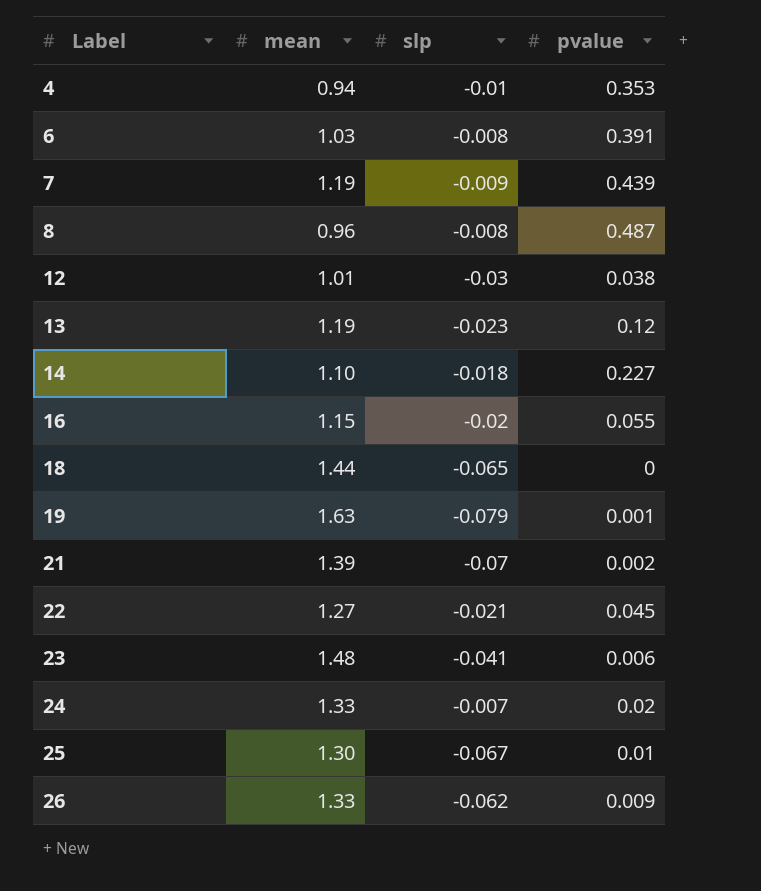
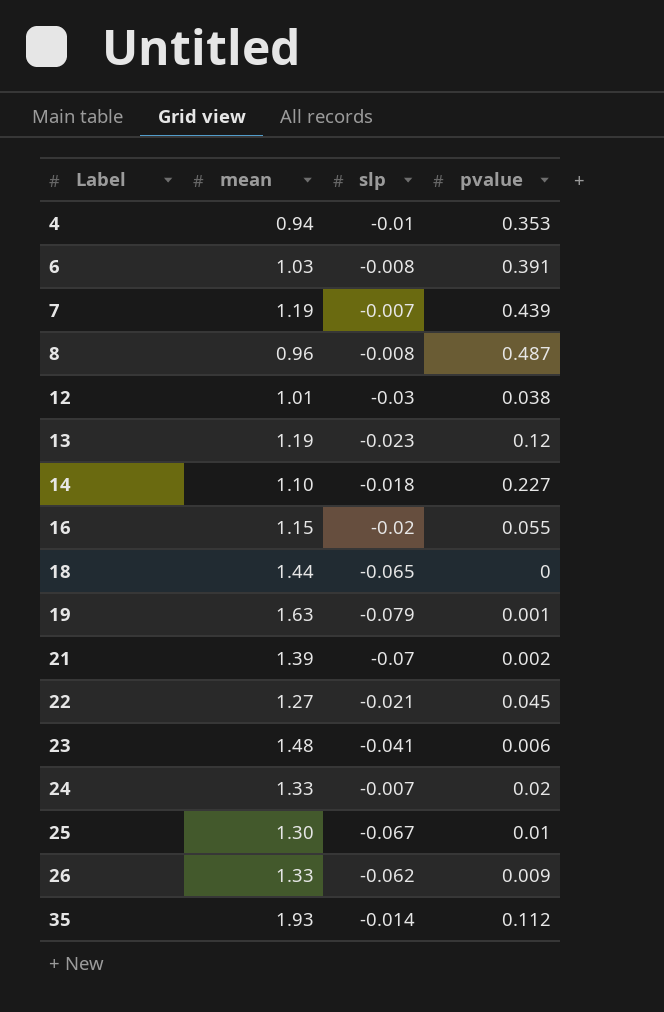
7 | slp: -0.009 -> -0.007
row 35: none -> 1.93 | -0.014 | 0.112

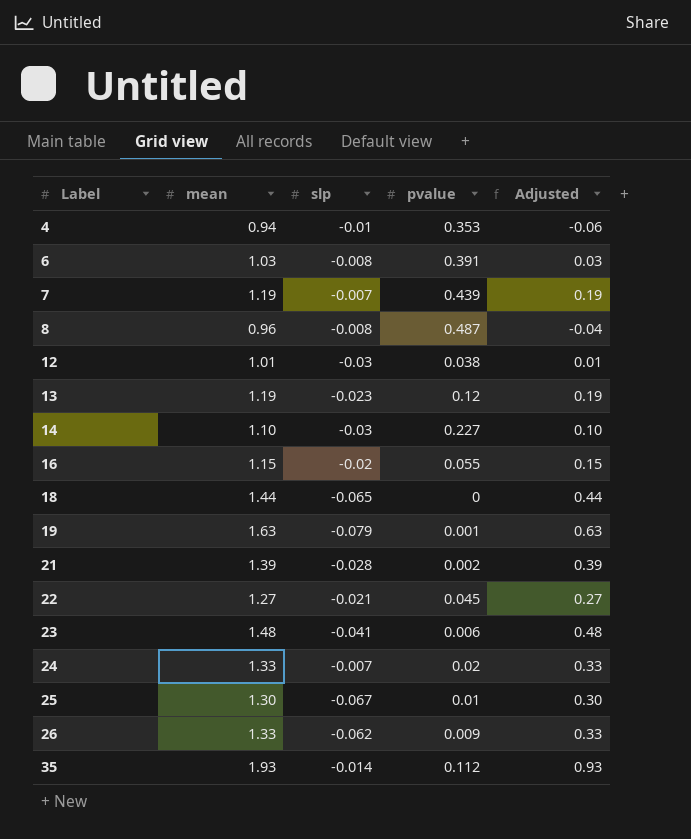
column Adjusted | formula: none -> [mean] - 1
14 | slp: -0.018 -> -0.03
21 | slp: -0.07 -> -0.028

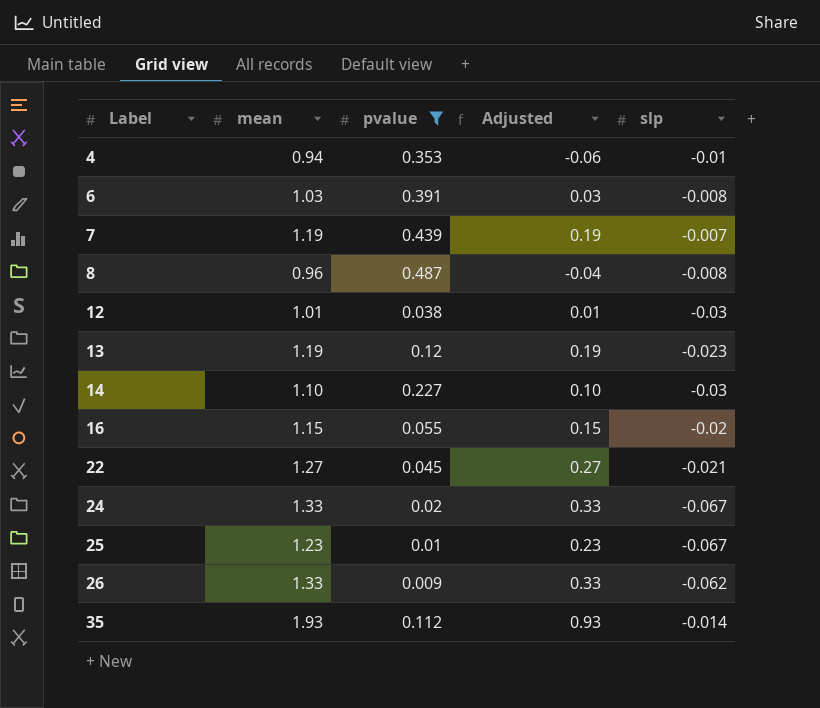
filter: none -> pvalue >= 0.009
column slp | position: 3 -> 5
24 | slp: -0.007 -> -0.067
25 | mean: 1.30 -> 1.23
25 | Adjusted: 0.30 -> 0.23

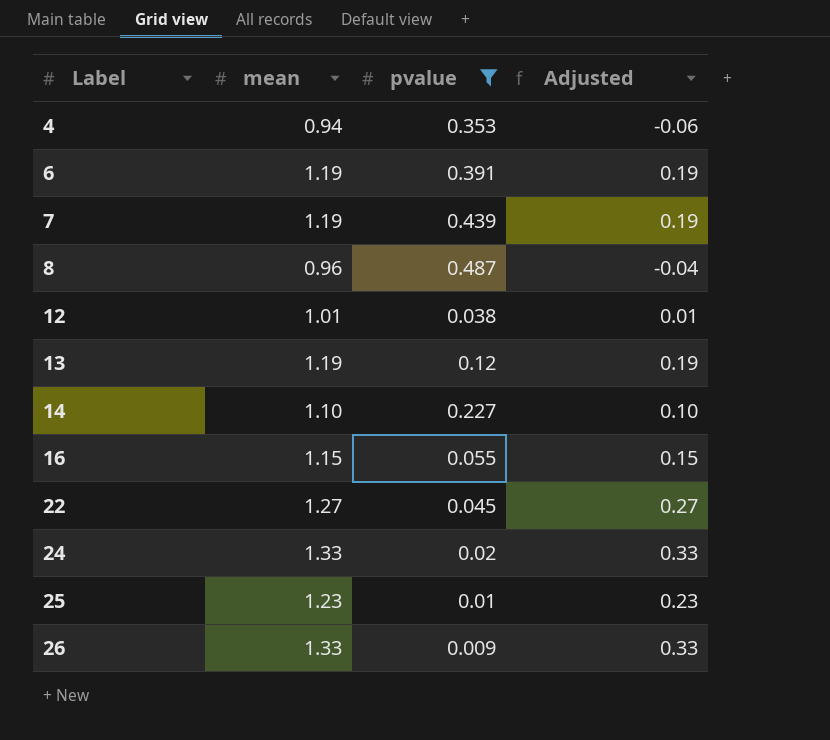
column slp | position: 5 -> none
row 35: 1.93 | 0.112 | 0.93 | -0.014 -> none
6 | mean: 1.03 -> 1.19
6 | Adjusted: 0.03 -> 0.19

